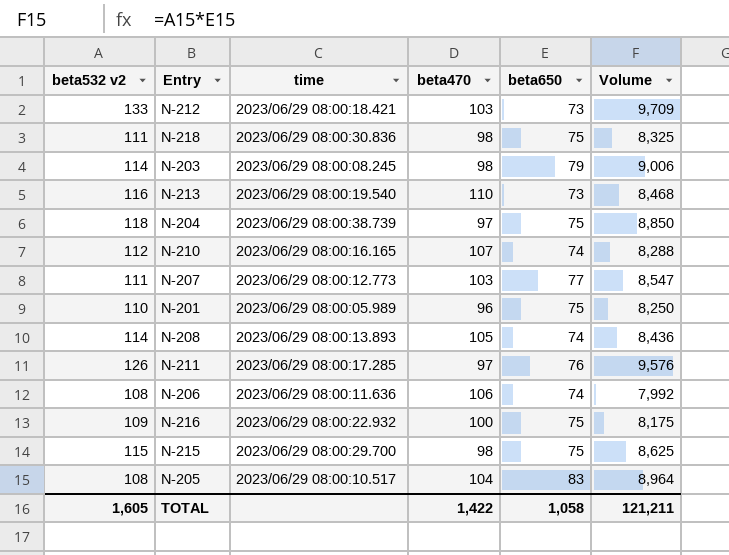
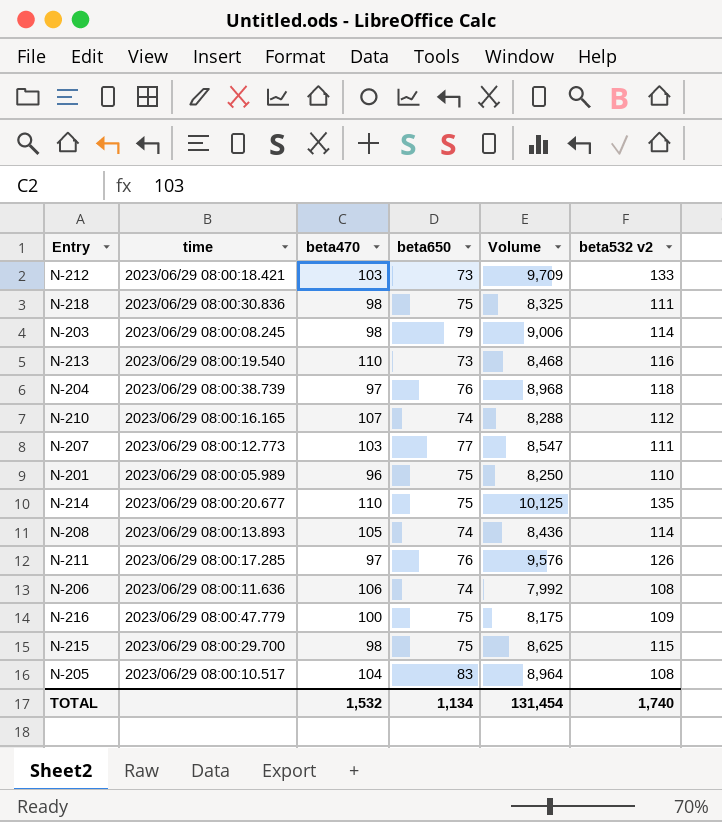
column beta532 v2 | position: 1 -> 6
N-204 | beta650: 75 -> 76
N-204 | Volume: 8,850 -> 8,968
row N-214: none -> 2023/06/29 08:00:20.677 | 110 | 75 | 10,125 | 135
N-216 | time: 2023/06/29 08:00:22.932 -> 2023/06/29 08:00:47.779
TOTAL | beta470: 1,422 -> 1,532
TOTAL | beta650: 1,058 -> 1,134
TOTAL | Volume: 121,211 -> 131,454
TOTAL | beta532 v2: 1,605 -> 1,740

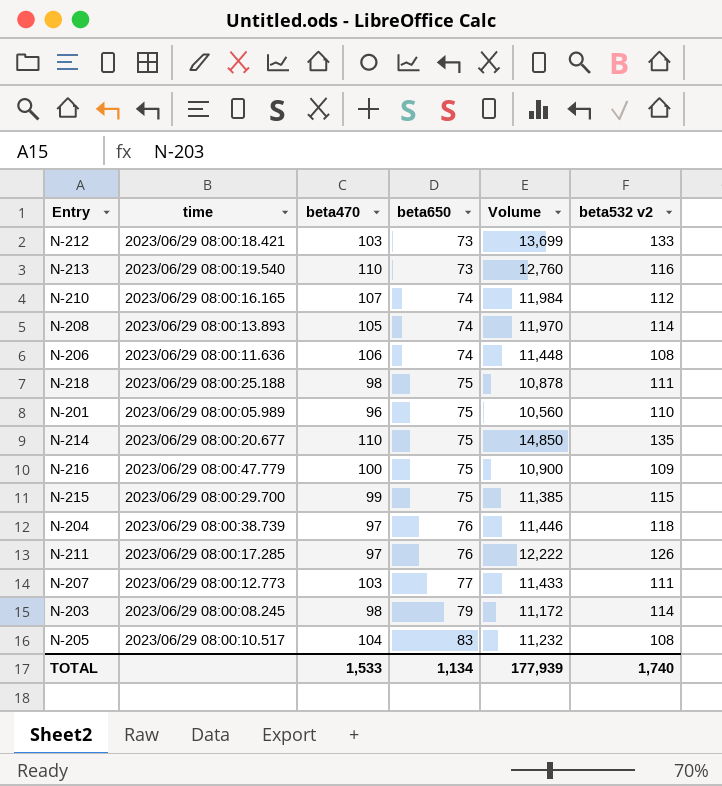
row order: none -> beta650 ascending
column Volume | formula: [beta650] * [beta532 v2] -> [beta470] * [beta532 v2]
N-218 | time: 2023/06/29 08:00:30.836 -> 2023/06/29 08:00:25.188
N-215 | beta470: 98 -> 99
TOTAL | beta470: 1,532 -> 1,533
TOTAL | Volume: 131,454 -> 177,939

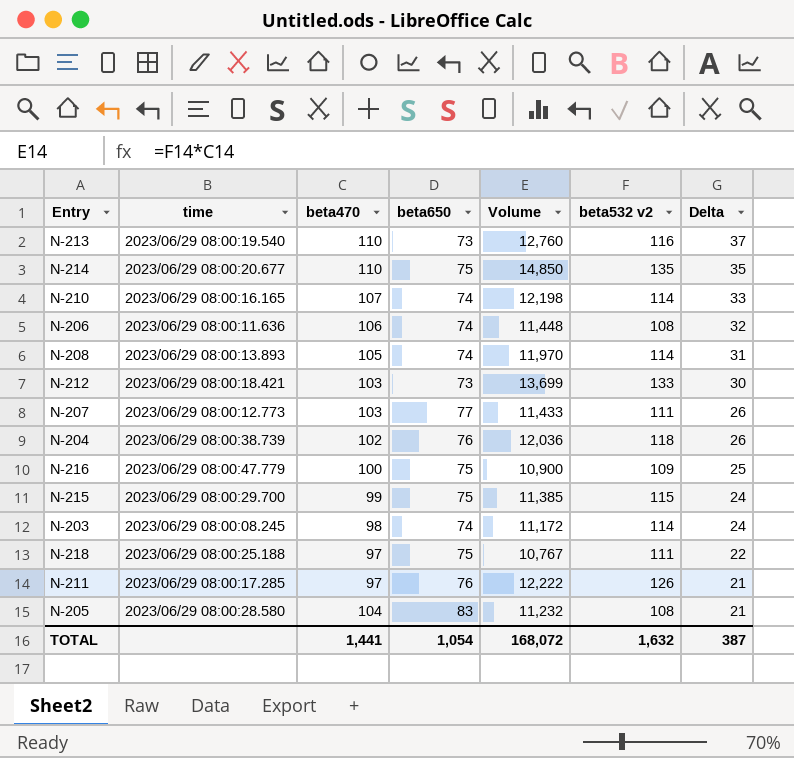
row order: beta650 ascending -> Delta descending
column Delta | formula: none -> [beta470] - [beta650]
row N-201: 2023/06/29 08:00:05.989 | 96 | 75 | 10,560 | 110 -> none
N-210 | Volume: 11,984 -> 12,198
N-210 | beta532 v2: 112 -> 114
N-204 | beta470: 97 -> 102
N-204 | Volume: 11,446 -> 12,036
N-203 | beta650: 79 -> 74
N-218 | beta470: 98 -> 97
N-218 | Volume: 10,878 -> 10,767
N-205 | time: 2023/06/29 08:00:10.517 -> 2023/06/29 08:00:28.580
TOTAL | beta470: 1,533 -> 1,441
TOTAL | beta650: 1,134 -> 1,054
TOTAL | Volume: 177,939 -> 168,072
TOTAL | beta532 v2: 1,740 -> 1,632

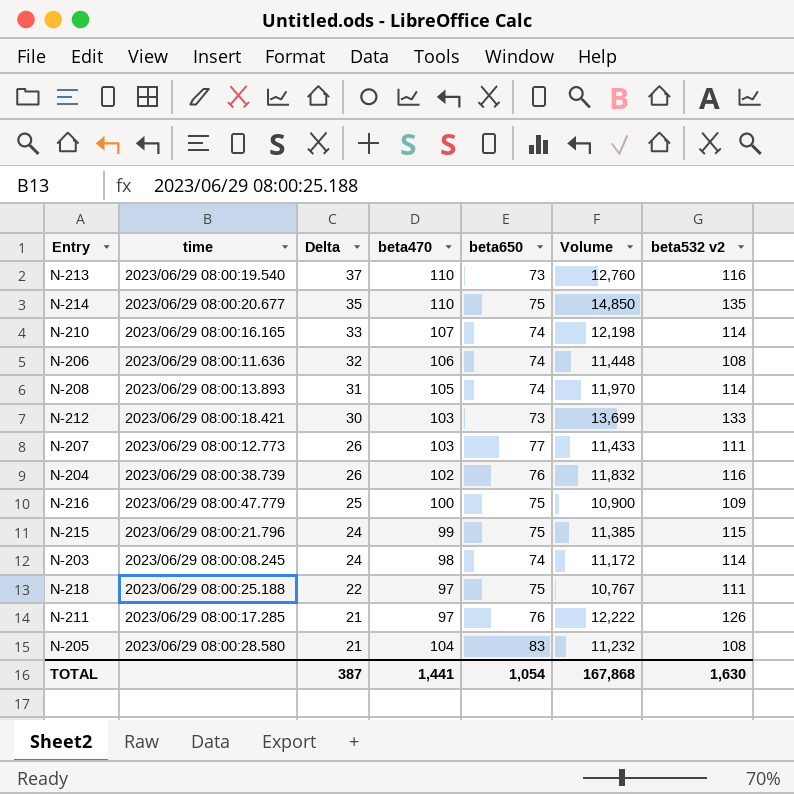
column Delta | position: 7 -> 3
N-204 | Volume: 12,036 -> 11,832
N-204 | beta532 v2: 118 -> 116
N-215 | time: 2023/06/29 08:00:29.700 -> 2023/06/29 08:00:21.796
TOTAL | Volume: 168,072 -> 167,868
TOTAL | beta532 v2: 1,632 -> 1,630

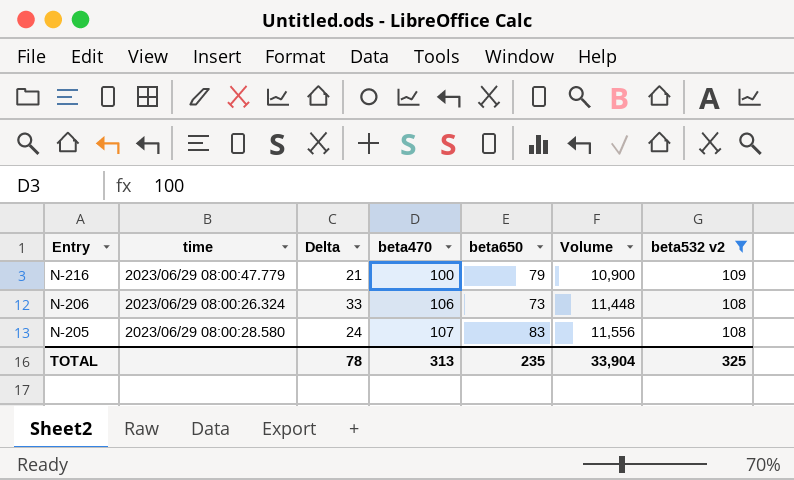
filter: none -> beta532 v2 <= 109
row order: Delta descending -> Entry descending
N-216 | Delta: 25 -> 21
N-216 | beta650: 75 -> 79
N-206 | time: 2023/06/29 08:00:11.636 -> 2023/06/29 08:00:26.324
N-206 | Delta: 32 -> 33
N-206 | beta650: 74 -> 73
N-205 | Delta: 21 -> 24
N-205 | beta470: 104 -> 107
N-205 | Volume: 11,232 -> 11,556
TOTAL | Delta: 387 -> 78
TOTAL | beta470: 1,441 -> 313
TOTAL | beta650: 1,054 -> 235
TOTAL | Volume: 167,868 -> 33,904
TOTAL | beta532 v2: 1,630 -> 325

